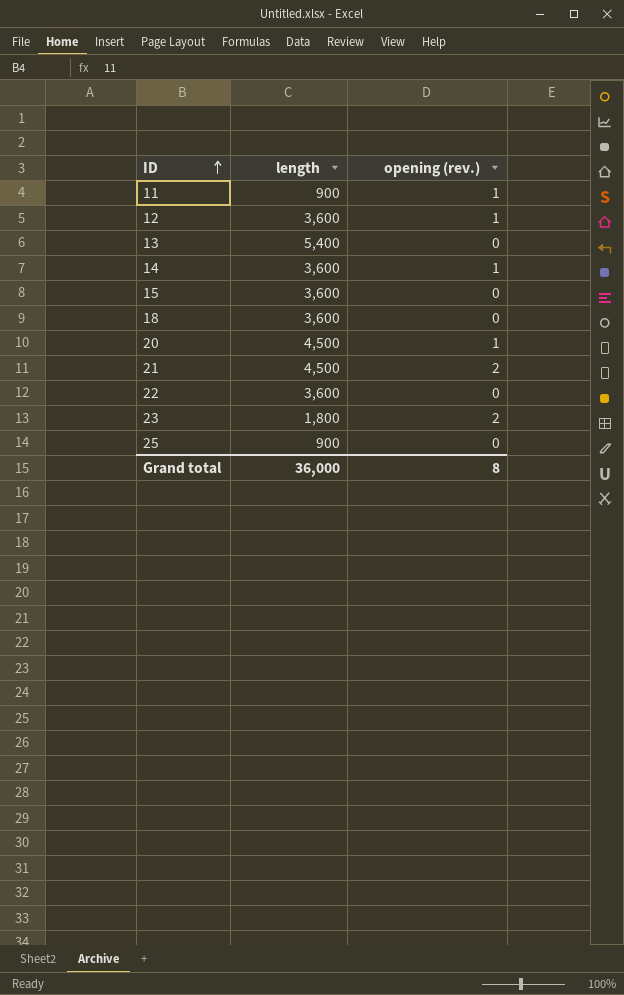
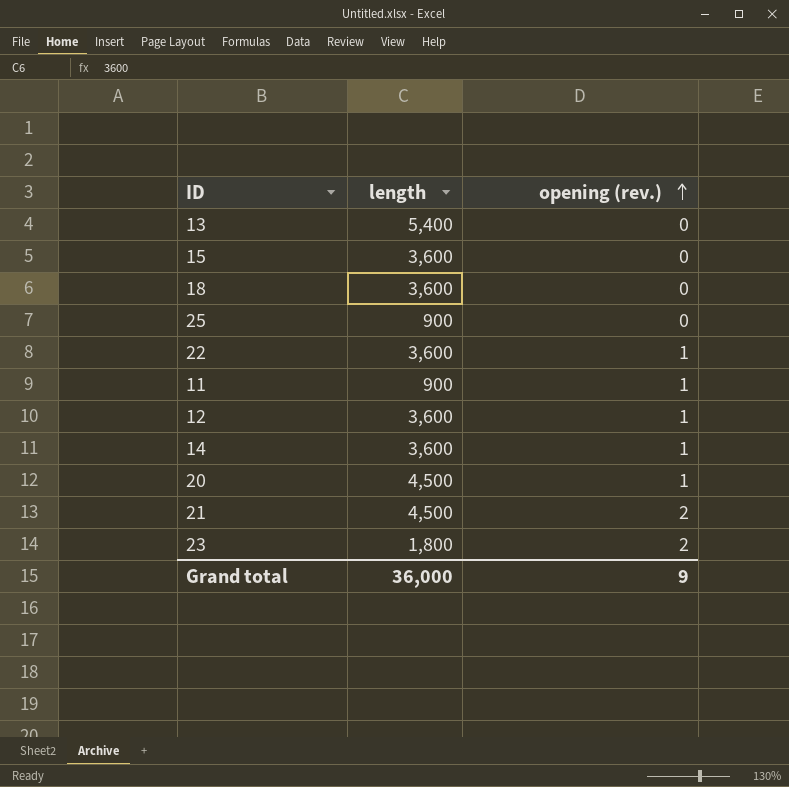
row order: ID ascending -> opening (rev.) ascending
22 | opening (rev.): 0 -> 1
Grand total | opening (rev.): 8 -> 9

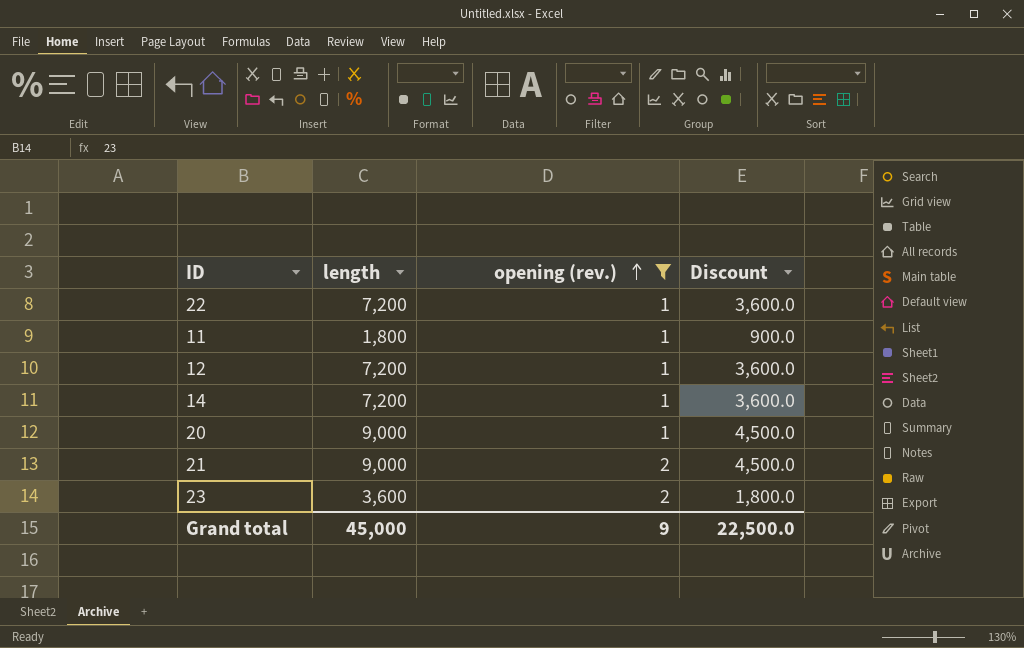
filter: none -> opening (rev.) != 0
column Discount | formula: none -> [length] * 0.5
22 | length: 3,600 -> 7,200
11 | length: 900 -> 1,800
12 | length: 3,600 -> 7,200
14 | length: 3,600 -> 7,200
20 | length: 4,500 -> 9,000
21 | length: 4,500 -> 9,000
23 | length: 1,800 -> 3,600
Grand total | length: 36,000 -> 45,000

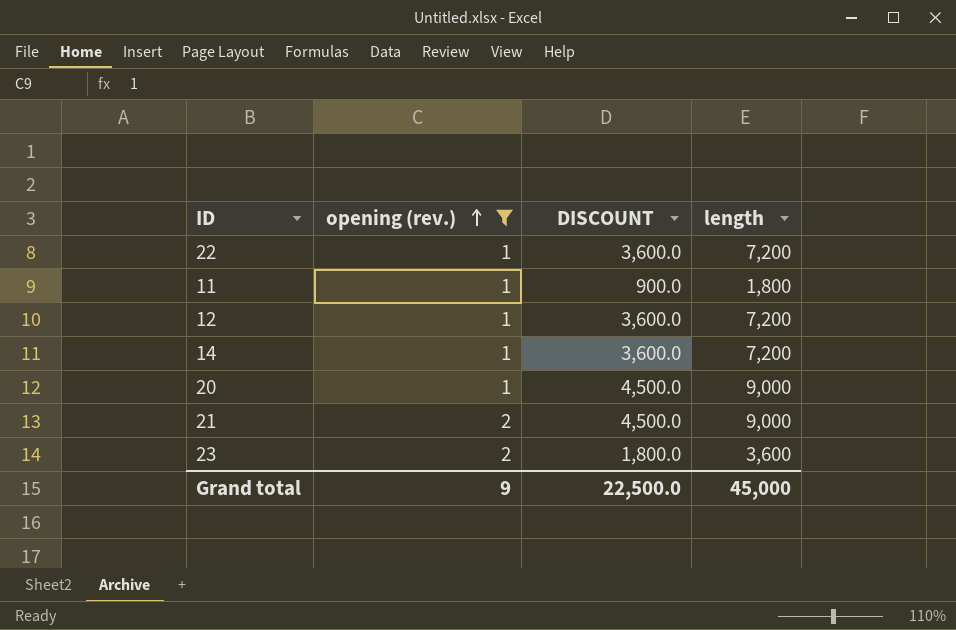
column name: Discount -> DISCOUNT
column length | position: 2 -> 4

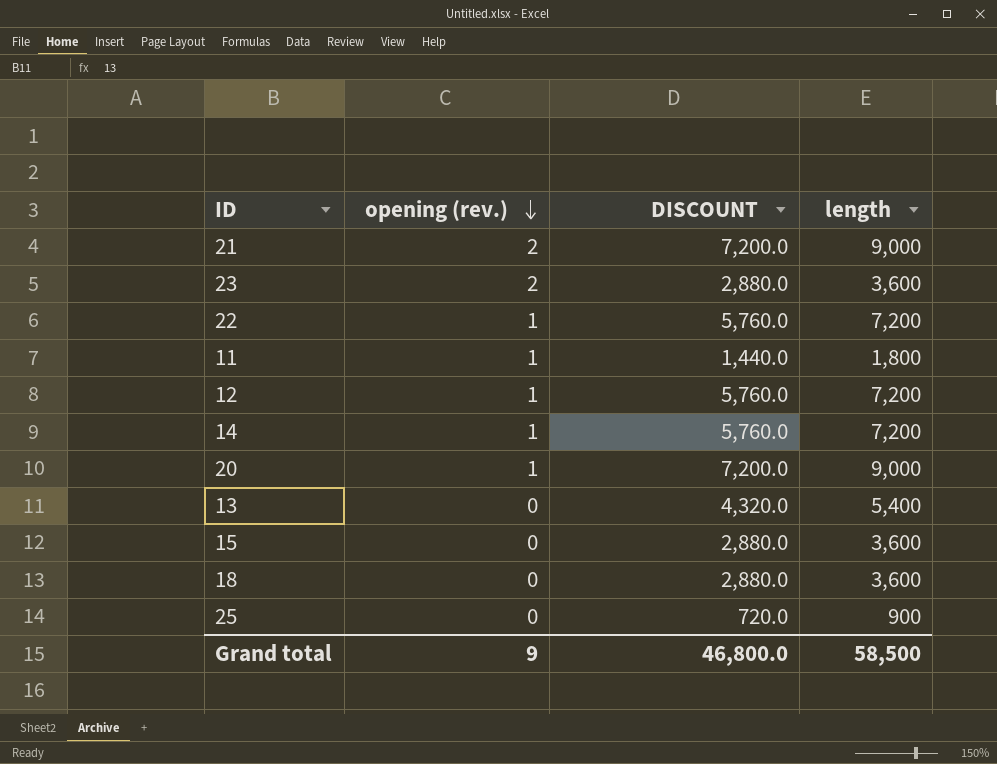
filter: opening (rev.) != 0 -> none
row order: opening (rev.) ascending -> opening (rev.) descending
column DISCOUNT | formula: [length] * 0.5 -> [length] * 0.8
Grand total | DISCOUNT: 22,500.0 -> 46,800.0
Grand total | length: 45,000 -> 58,500

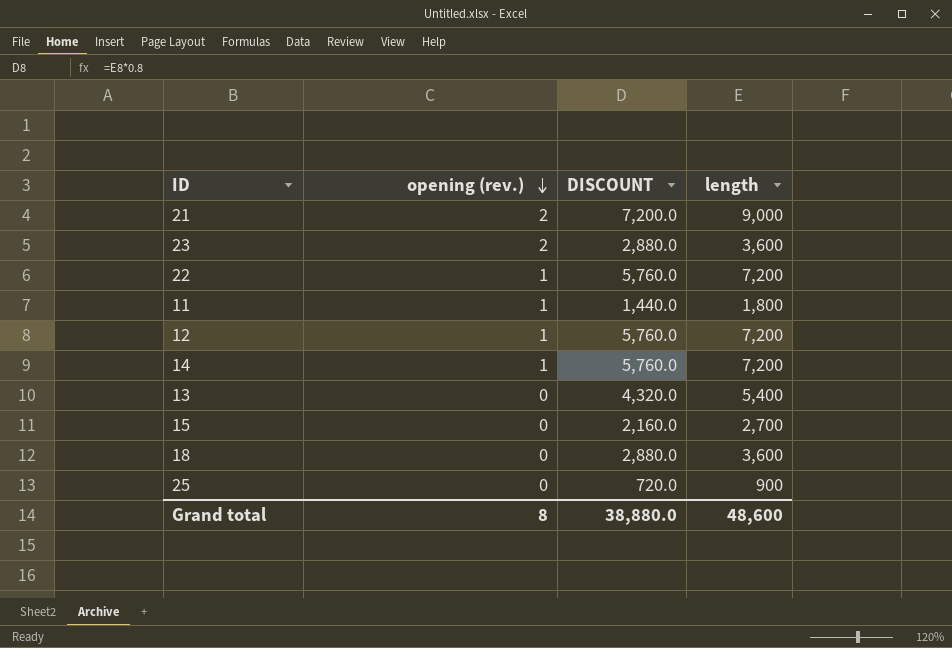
row 20: 1 | 7,200.0 | 9,000 -> none
15 | DISCOUNT: 2,880.0 -> 2,160.0
15 | length: 3,600 -> 2,700
Grand total | opening (rev.): 9 -> 8
Grand total | DISCOUNT: 46,800.0 -> 38,880.0
Grand total | length: 58,500 -> 48,600

